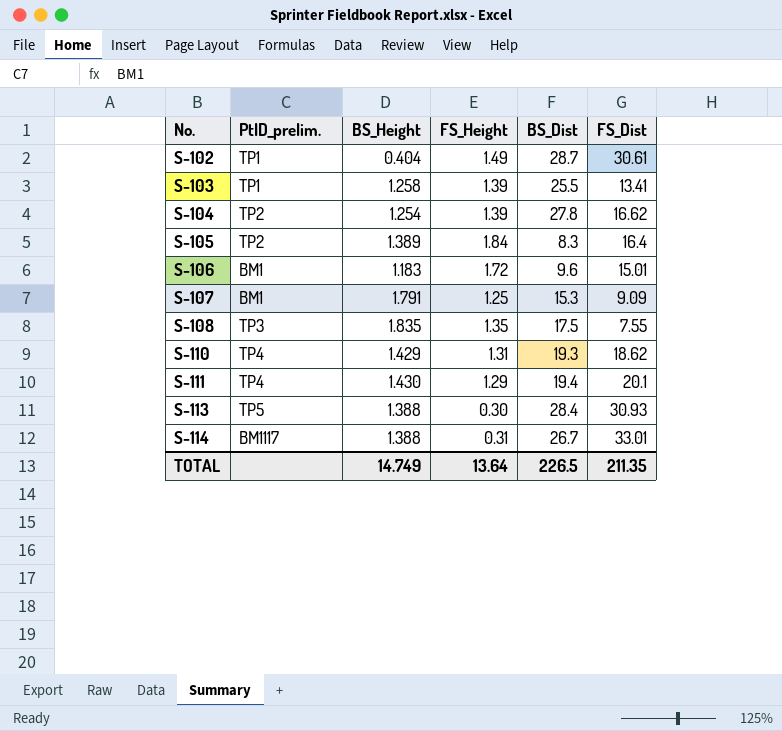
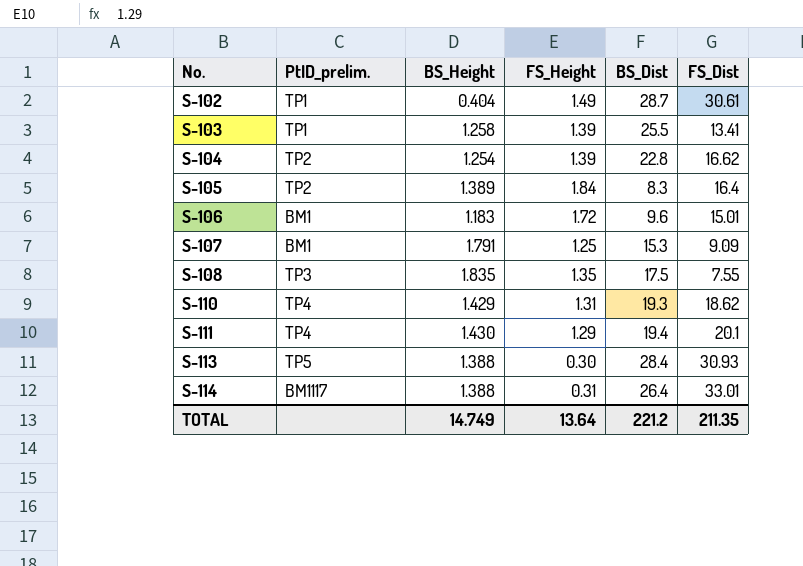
S-104 | BS_Dist: 27.8 -> 22.8
S-114 | BS_Dist: 26.7 -> 26.4
TOTAL | BS_Dist: 226.5 -> 221.2

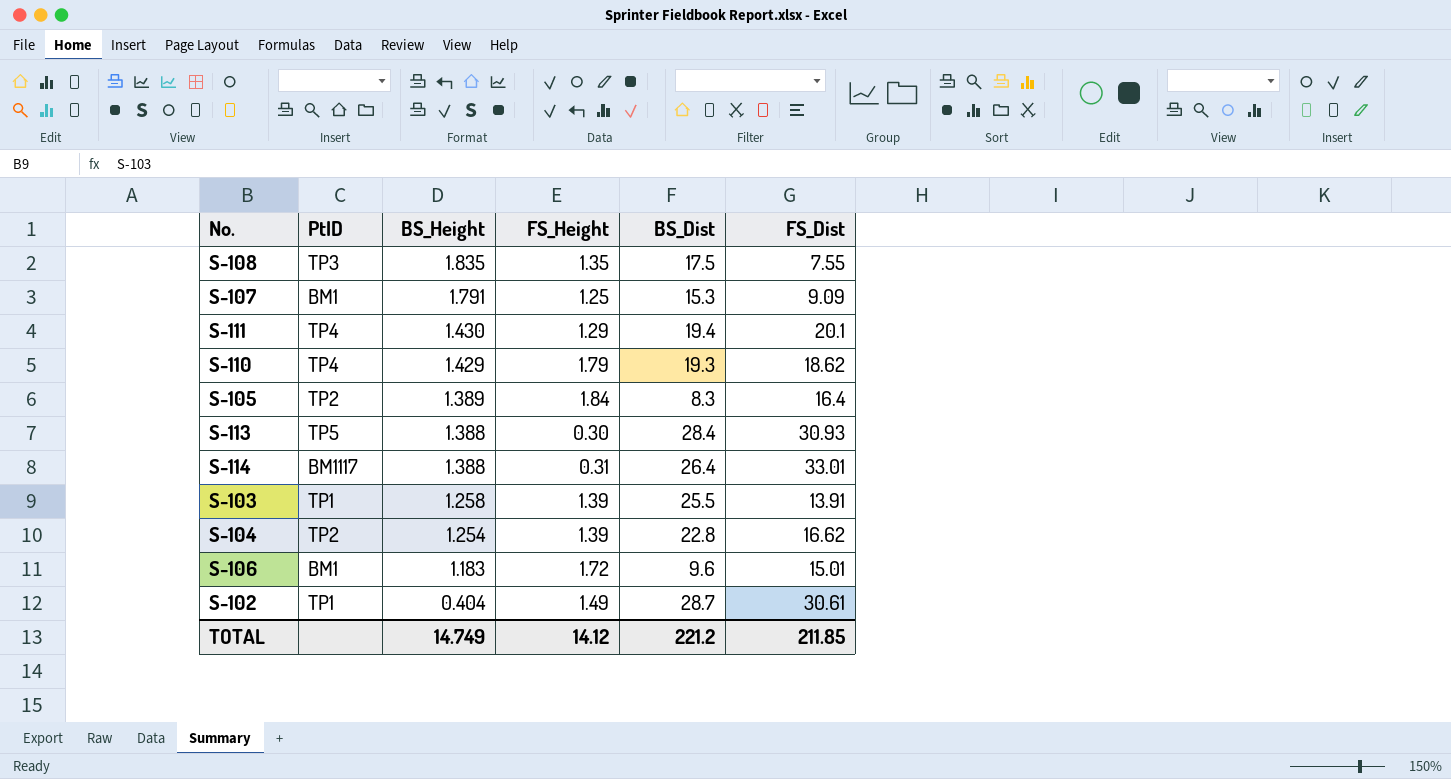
row order: No. ascending -> BS_Height descending
column name: PtID_prelim. -> PtID
S-110 | FS_Height: 1.31 -> 1.79
S-103 | FS_Dist: 13.41 -> 13.91
TOTAL | FS_Height: 13.64 -> 14.12
TOTAL | FS_Dist: 211.35 -> 211.85

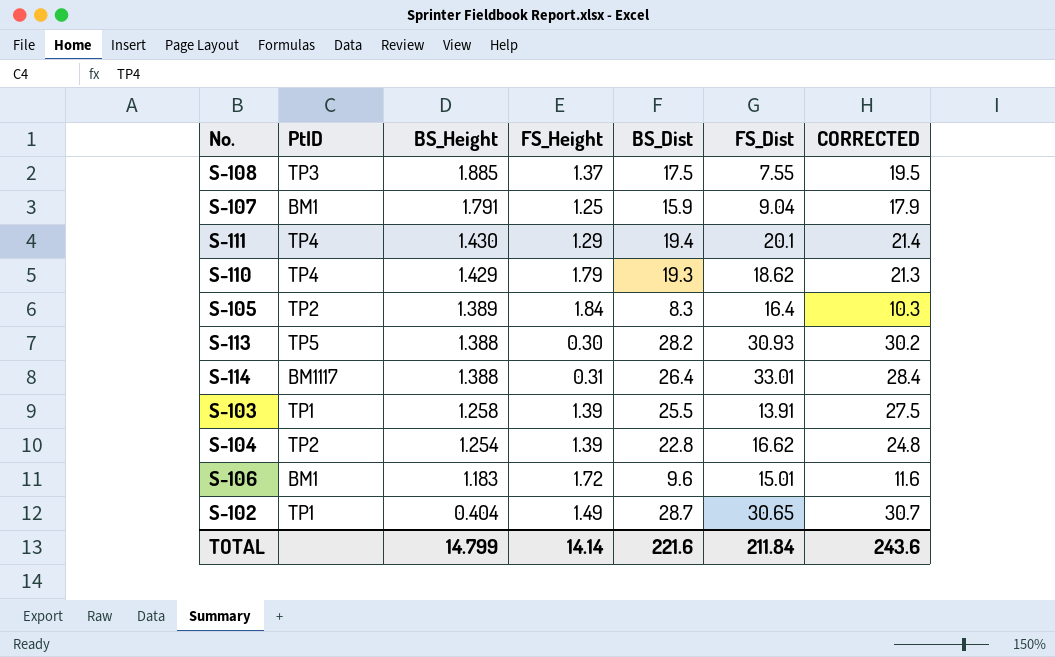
column CORRECTED | formula: none -> [BS_Dist] + 2
S-108 | BS_Height: 1.835 -> 1.885
S-108 | FS_Height: 1.35 -> 1.37
S-107 | BS_Dist: 15.3 -> 15.9
S-107 | FS_Dist: 9.09 -> 9.04
S-113 | BS_Dist: 28.4 -> 28.2
S-102 | FS_Dist: 30.61 -> 30.65
TOTAL | BS_Height: 14.749 -> 14.799
TOTAL | FS_Height: 14.12 -> 14.14
TOTAL | BS_Dist: 221.2 -> 221.6
TOTAL | FS_Dist: 211.85 -> 211.84

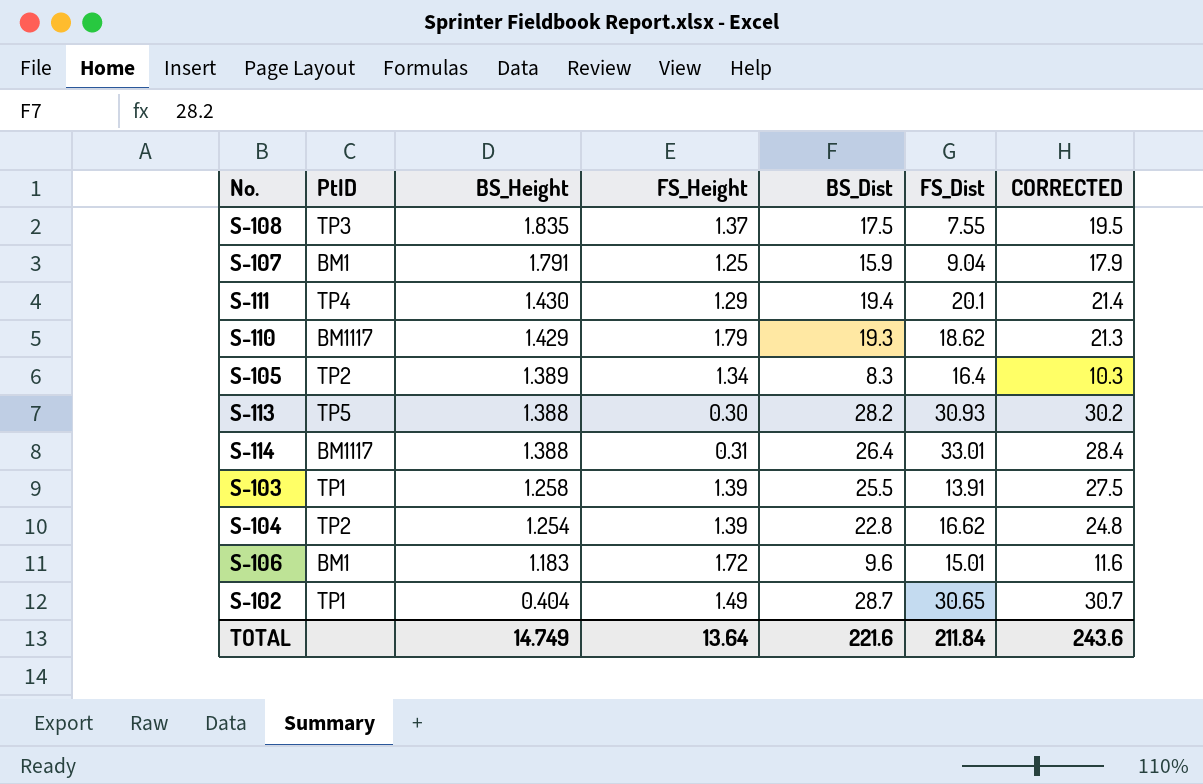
S-108 | BS_Height: 1.885 -> 1.835
S-110 | PtID: TP4 -> BM1117
S-105 | FS_Height: 1.84 -> 1.34
TOTAL | BS_Height: 14.799 -> 14.749
TOTAL | FS_Height: 14.14 -> 13.64

